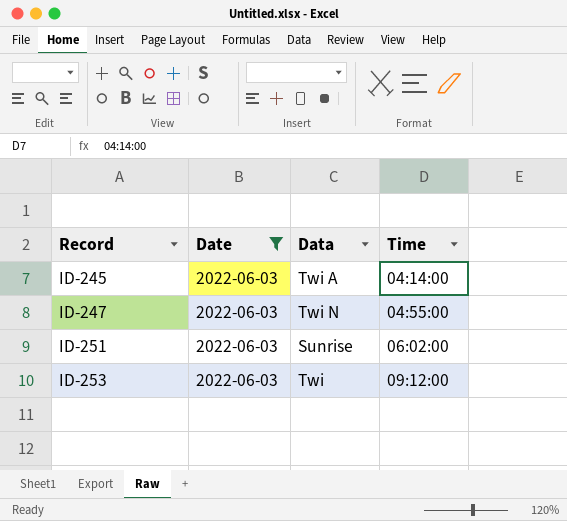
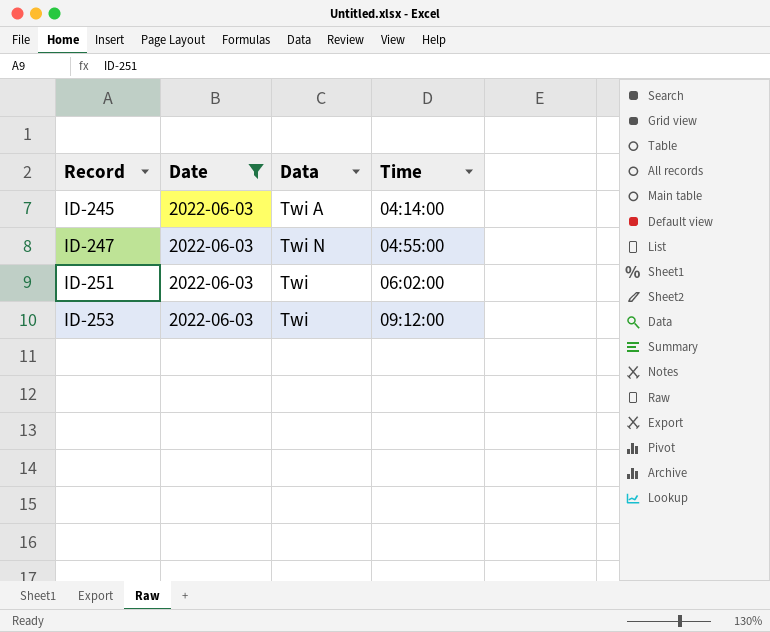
ID-251 | Data: Sunrise -> Twi

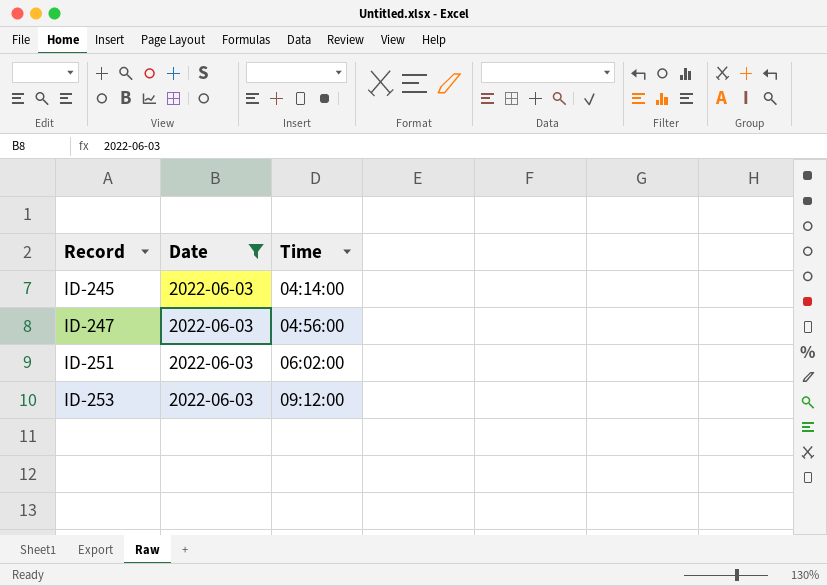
column Data | position: 3 -> none
ID-247 | Time: 04:55:00 -> 04:56:00

